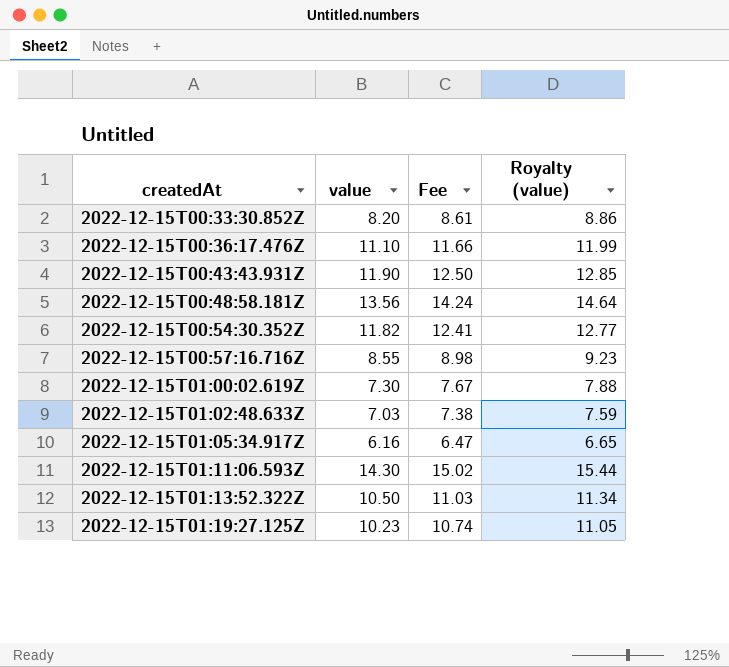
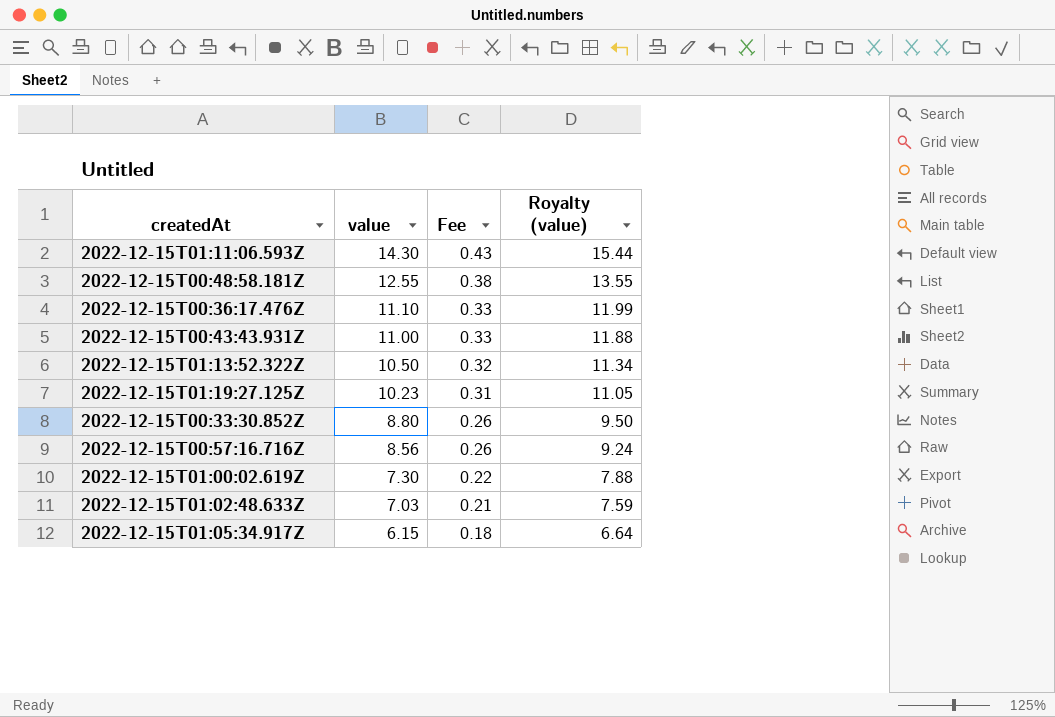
row order: createdAt ascending -> value descending
column Fee | formula: [value] * 1.05 -> [value] * 0.03
row 2022-12-15T00:54:30.352Z: 11.82 | 12.41 | 12.77 -> none
2022-12-15T00:48:58.181Z | value: 13.56 -> 12.55
2022-12-15T00:48:58.181Z | Royalty (value): 14.64 -> 13.55
2022-12-15T00:43:43.931Z | value: 11.90 -> 11.00
2022-12-15T00:43:43.931Z | Royalty (value): 12.85 -> 11.88
2022-12-15T00:33:30.852Z | value: 8.20 -> 8.80
2022-12-15T00:33:30.852Z | Royalty (value): 8.86 -> 9.50
2022-12-15T00:57:16.716Z | value: 8.55 -> 8.56
2022-12-15T00:57:16.716Z | Royalty (value): 9.23 -> 9.24
2022-12-15T01:05:34.917Z | value: 6.16 -> 6.15
2022-12-15T01:05:34.917Z | Royalty (value): 6.65 -> 6.64

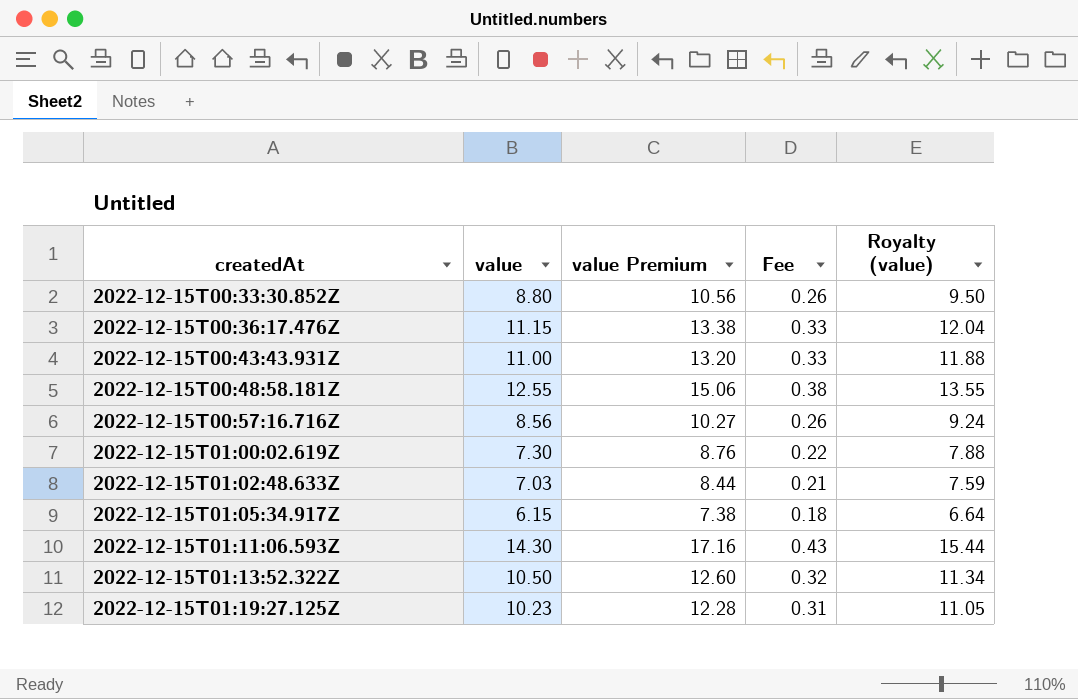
row order: value descending -> createdAt ascending
column value Premium | formula: none -> [value] * 1.2
2022-12-15T00:36:17.476Z | value: 11.10 -> 11.15
2022-12-15T00:36:17.476Z | Royalty (value): 11.99 -> 12.04

